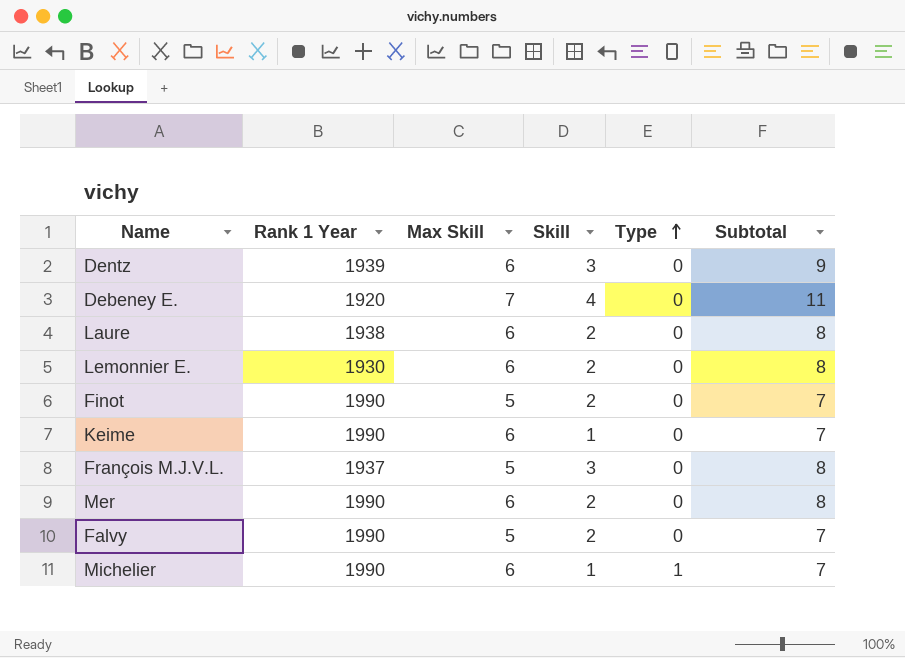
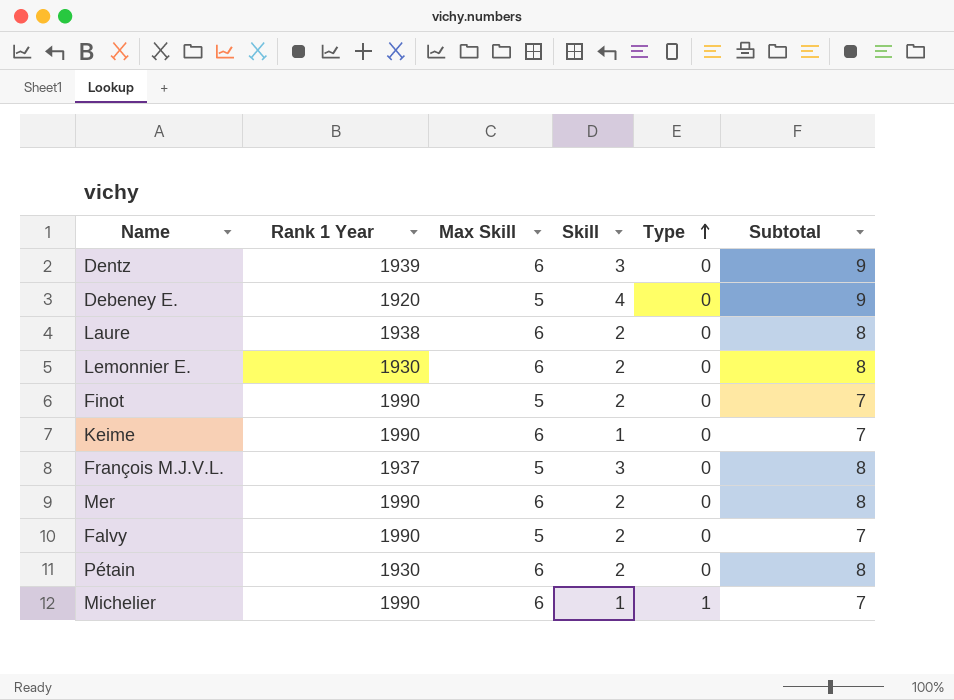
Debeney E. | Max Skill: 7 -> 5
Debeney E. | Subtotal: 11 -> 9
row Pétain: none -> 1930 | 6 | 2 | 0 | 8

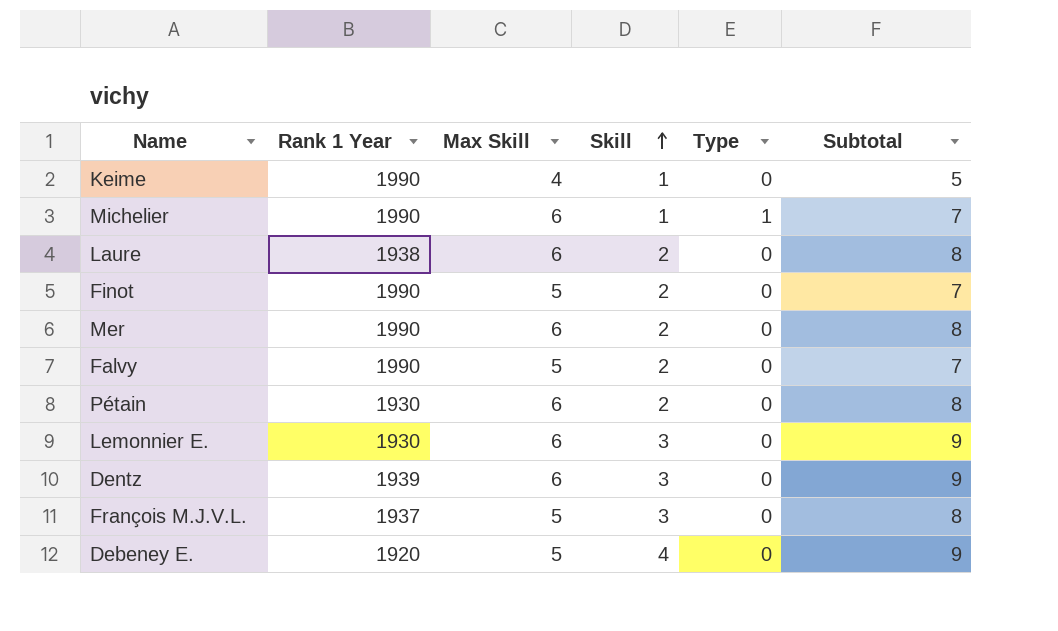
row order: Type ascending -> Skill ascending
Keime | Max Skill: 6 -> 4
Keime | Subtotal: 7 -> 5
Lemonnier E. | Skill: 2 -> 3
Lemonnier E. | Subtotal: 8 -> 9

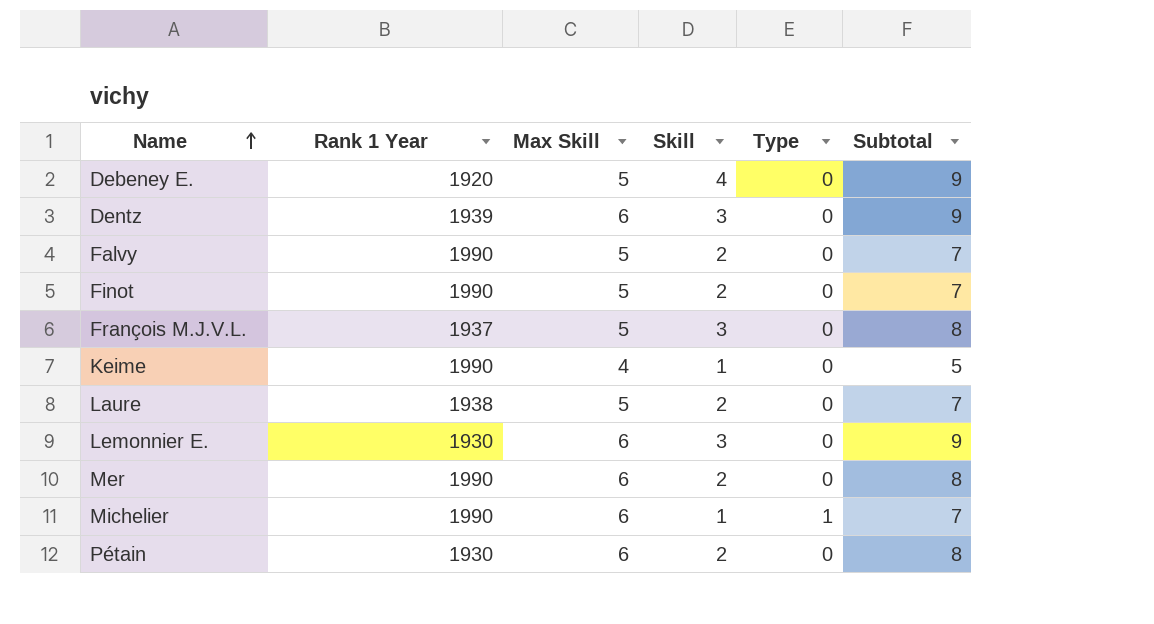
row order: Skill ascending -> Name ascending
Laure | Max Skill: 6 -> 5
Laure | Subtotal: 8 -> 7

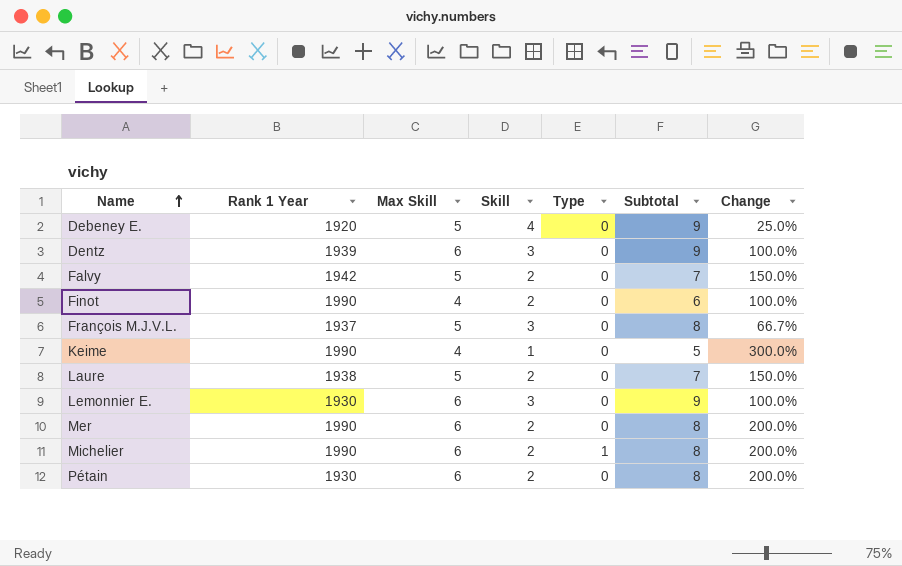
column Change | formula: none -> ([Max Skill] - [Skill]) / [Skill]
Falvy | Rank 1 Year: 1990 -> 1942
Finot | Max Skill: 5 -> 4
Finot | Subtotal: 7 -> 6
Michelier | Skill: 1 -> 2
Michelier | Subtotal: 7 -> 8

